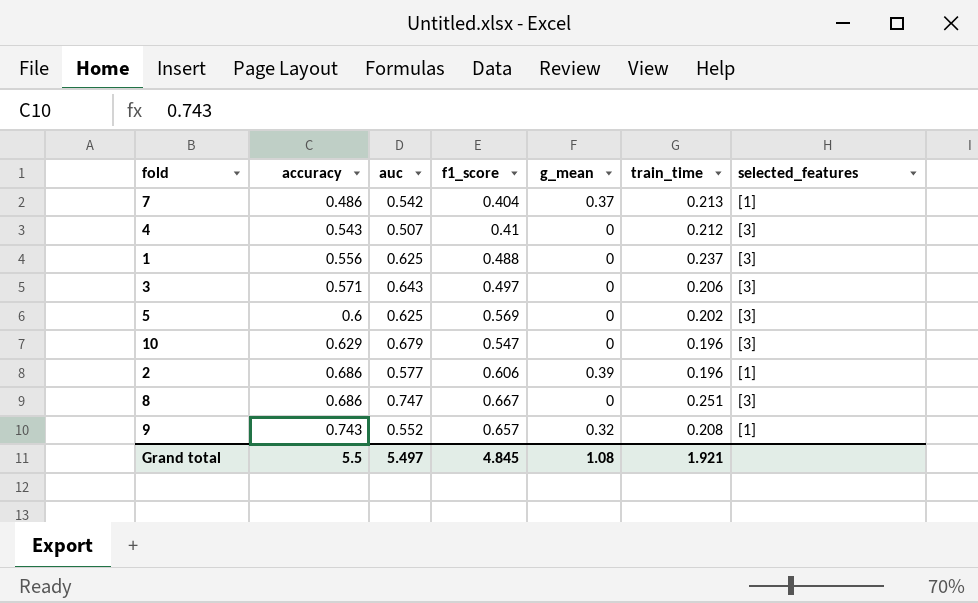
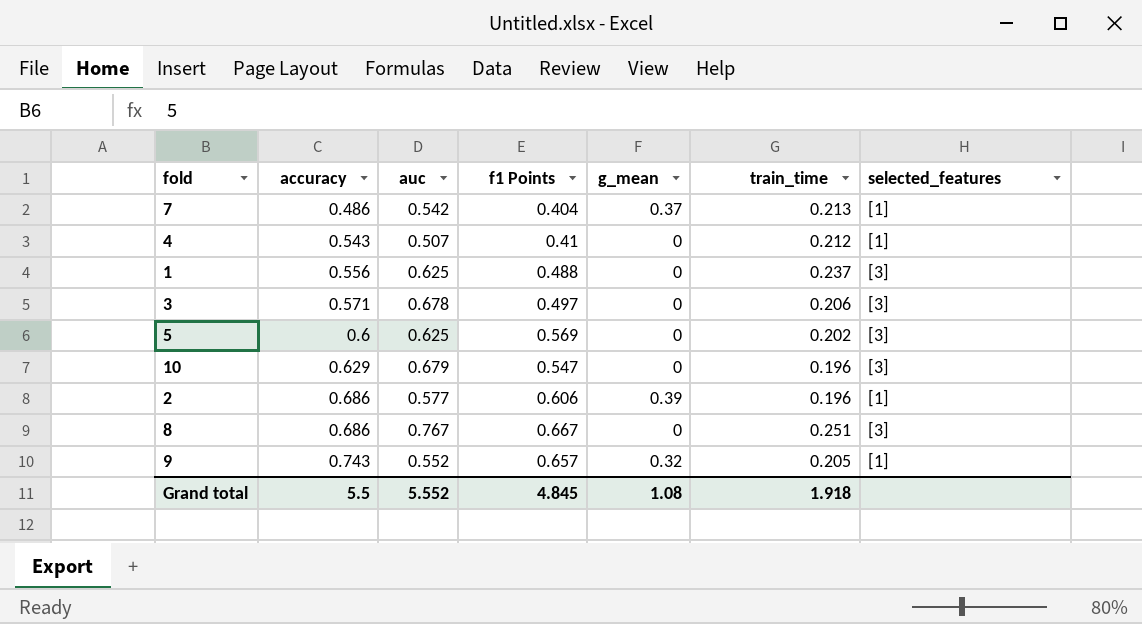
column name: f1_score -> f1 Points
4 | selected_features: [3] -> [1]
3 | auc: 0.643 -> 0.678
8 | auc: 0.747 -> 0.767
9 | train_time: 0.208 -> 0.205
Grand total | auc: 5.497 -> 5.552
Grand total | train_time: 1.921 -> 1.918

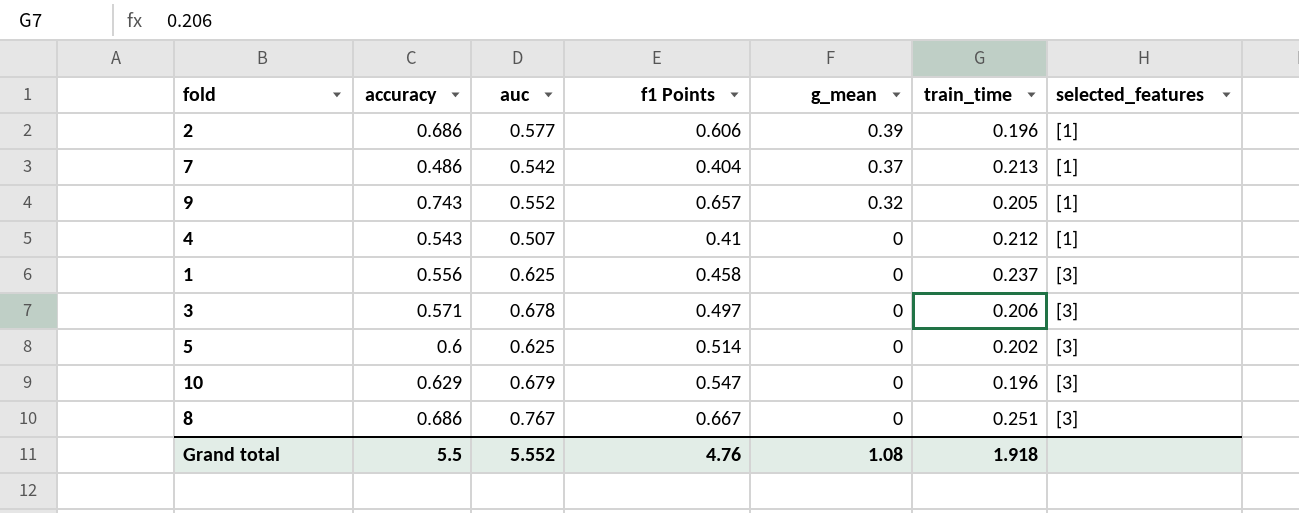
row order: accuracy ascending -> g_mean descending
1 | f1 Points: 0.488 -> 0.458
5 | f1 Points: 0.569 -> 0.514
Grand total | f1 Points: 4.845 -> 4.76

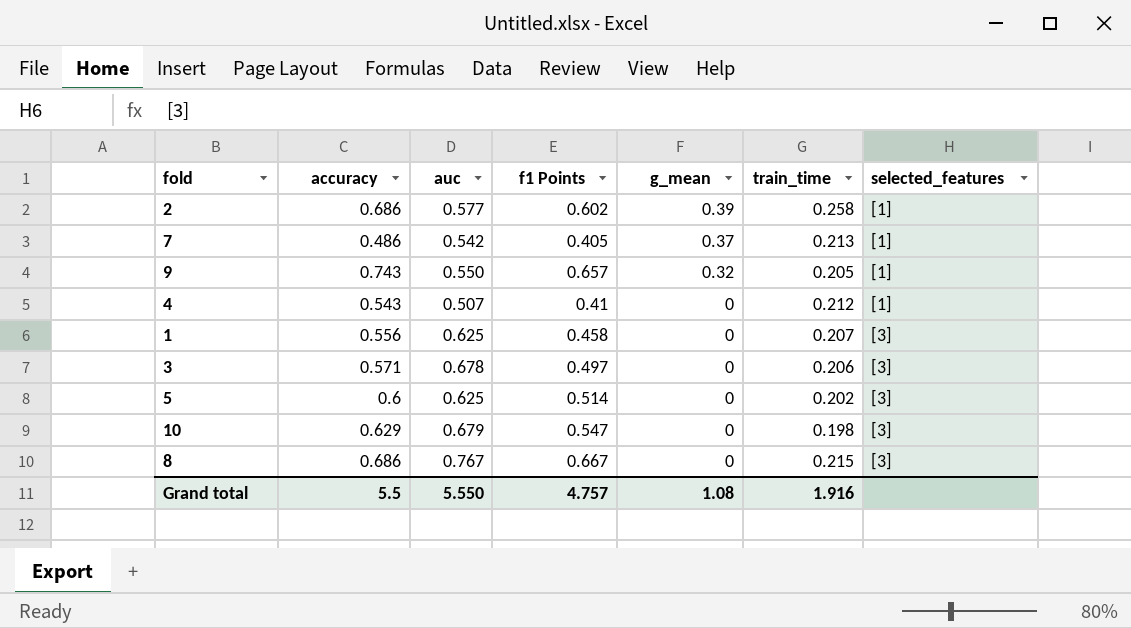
2 | f1 Points: 0.606 -> 0.602
2 | train_time: 0.196 -> 0.258
7 | f1 Points: 0.404 -> 0.405
9 | auc: 0.552 -> 0.550
1 | train_time: 0.237 -> 0.207
10 | train_time: 0.196 -> 0.198
8 | train_time: 0.251 -> 0.215
Grand total | auc: 5.552 -> 5.550
Grand total | f1 Points: 4.76 -> 4.757
Grand total | train_time: 1.918 -> 1.916

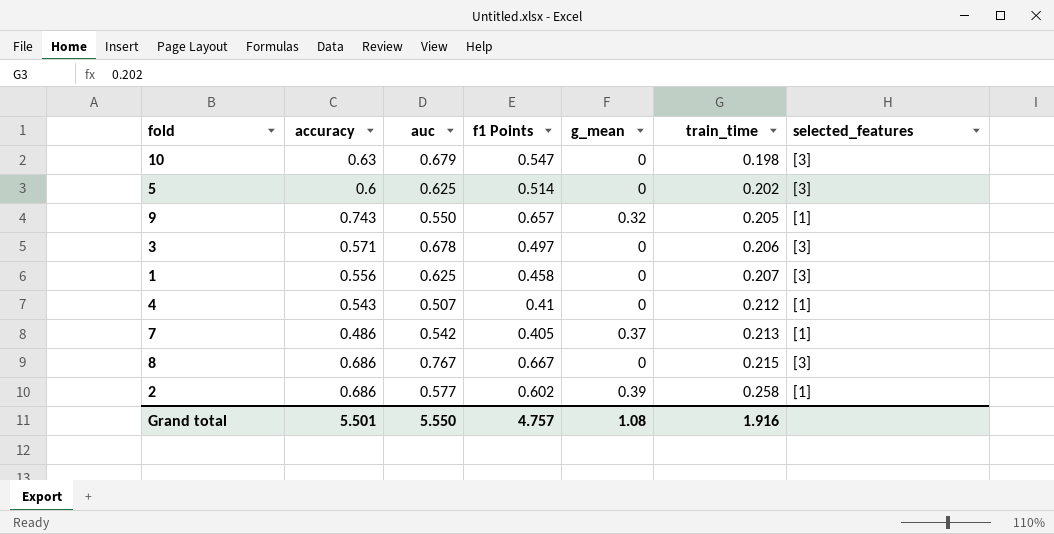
row order: g_mean descending -> train_time ascending
10 | accuracy: 0.629 -> 0.63
Grand total | accuracy: 5.5 -> 5.501

